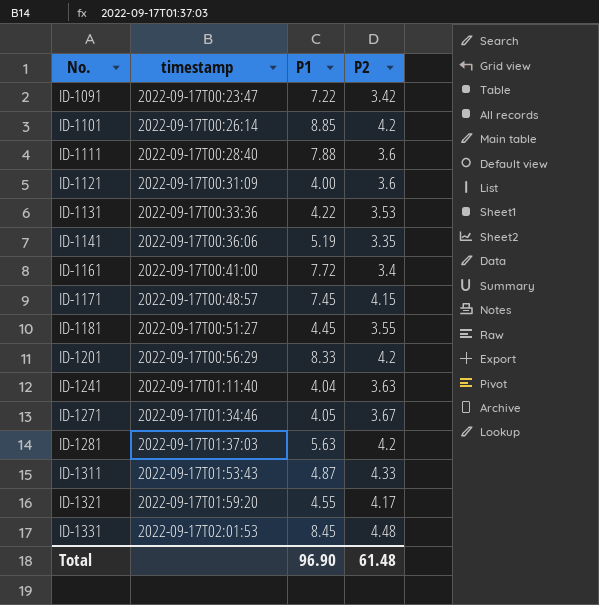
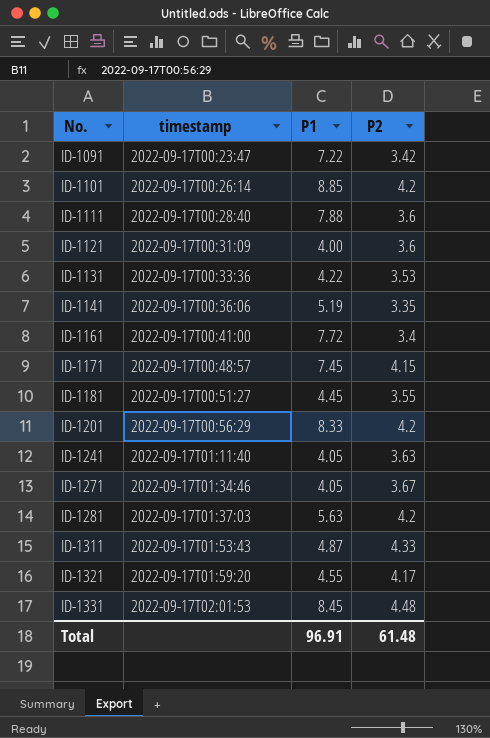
ID-1241 | P1: 4.04 -> 4.05
Total | P1: 96.90 -> 96.91

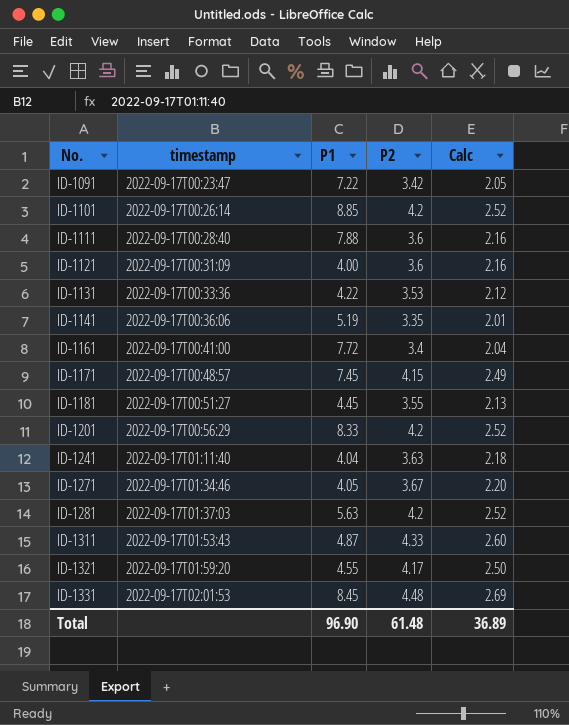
column Calc | formula: none -> [P2] * 0.6
ID-1241 | P1: 4.05 -> 4.04
Total | P1: 96.91 -> 96.90

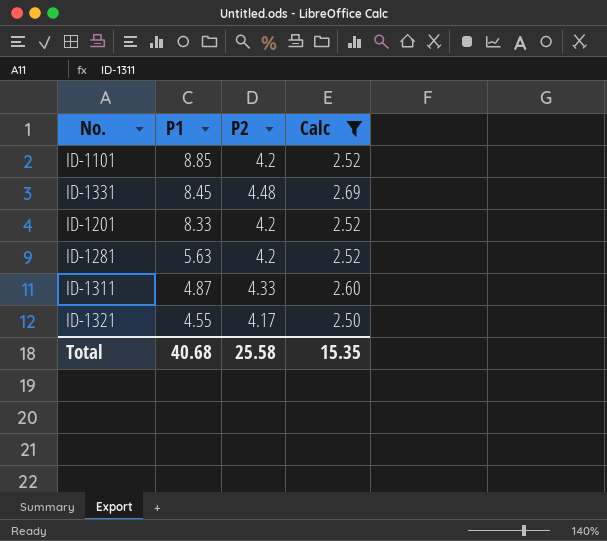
filter: none -> Calc >= 2.50
row order: No. ascending -> P1 descending
column timestamp | position: 2 -> none
Total | P1: 96.90 -> 40.68
Total | P2: 61.48 -> 25.58
Total | Calc: 36.89 -> 15.35

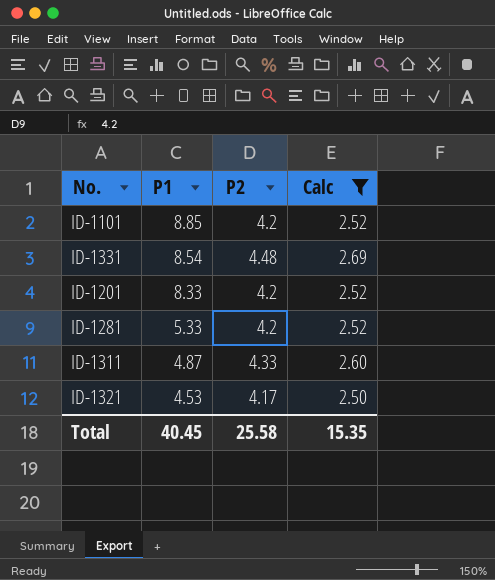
ID-1331 | P1: 8.45 -> 8.54
ID-1281 | P1: 5.63 -> 5.33
ID-1321 | P1: 4.55 -> 4.53
Total | P1: 40.68 -> 40.45

